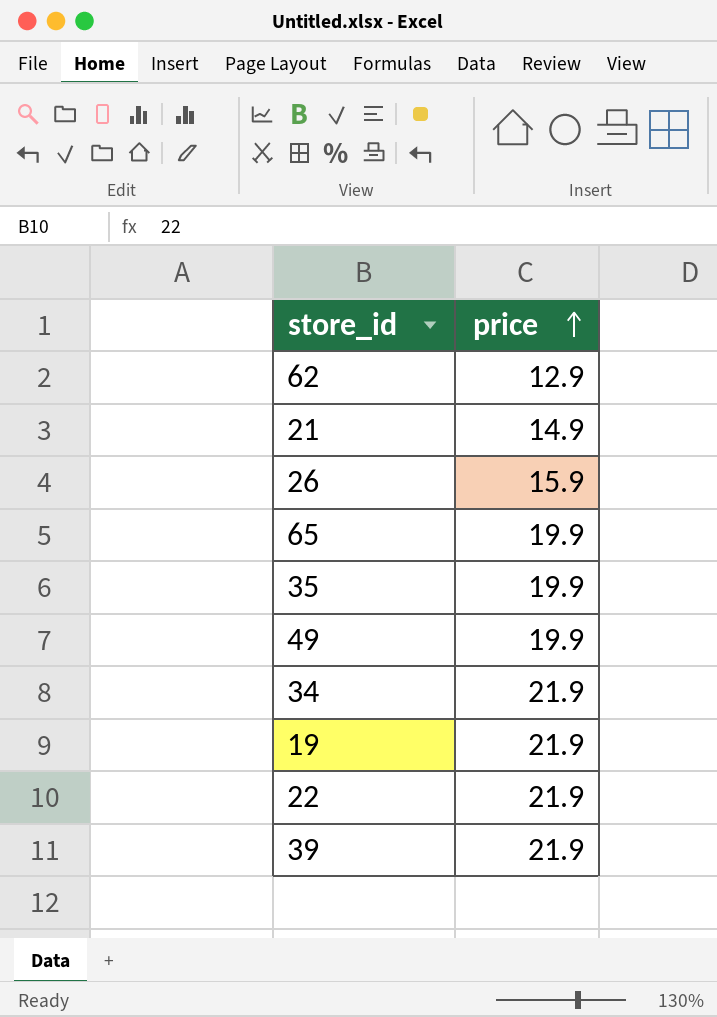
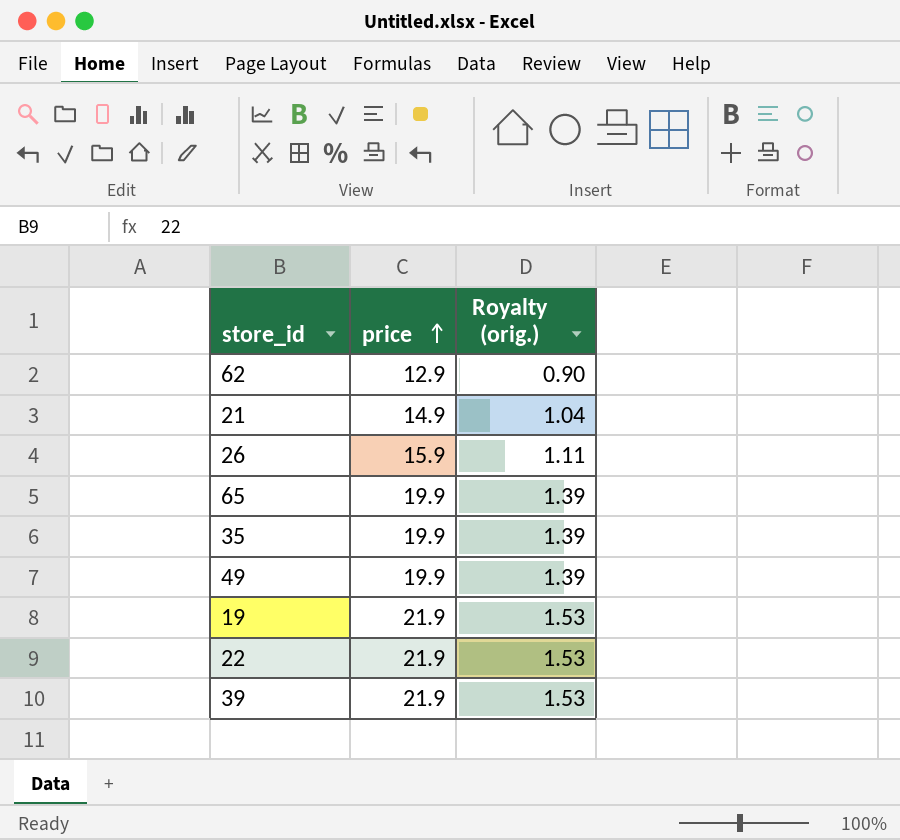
column Royalty (orig.) | formula: none -> [price] * 0.07
row 34: 21.9 -> none

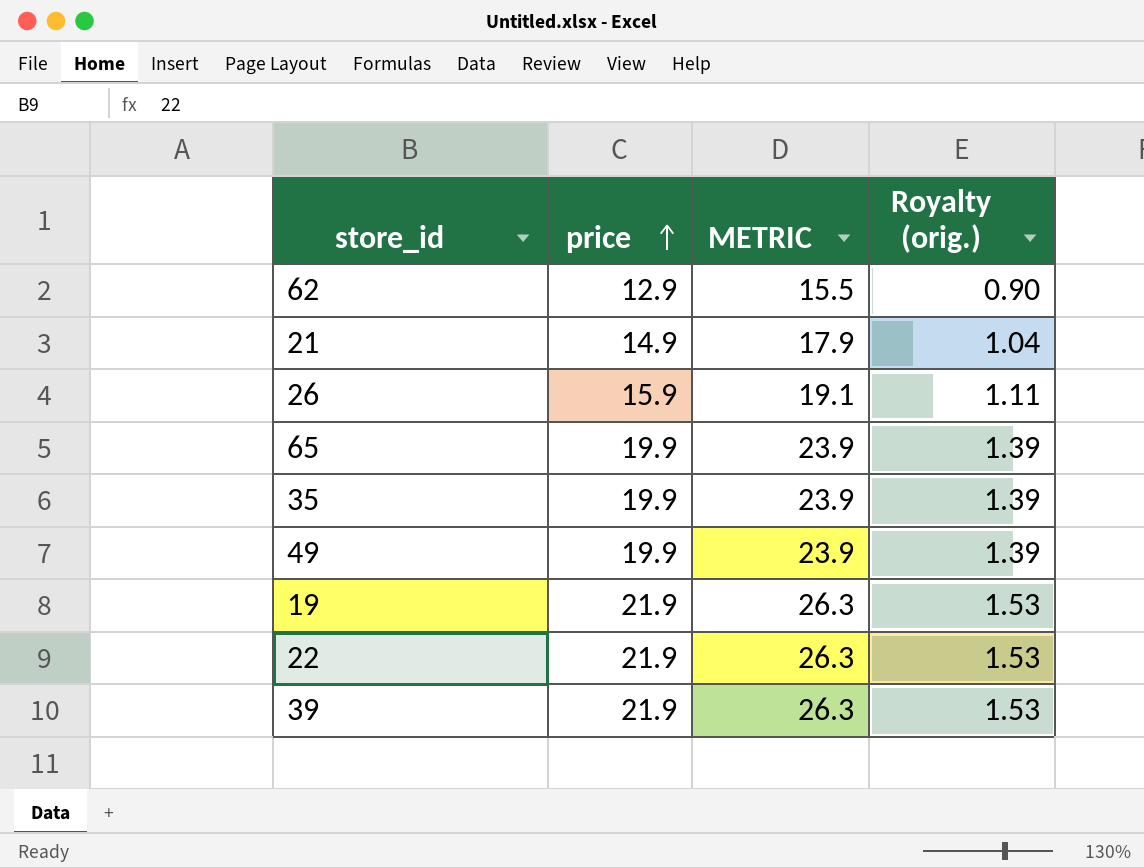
column METRIC | formula: none -> [price] * 1.2

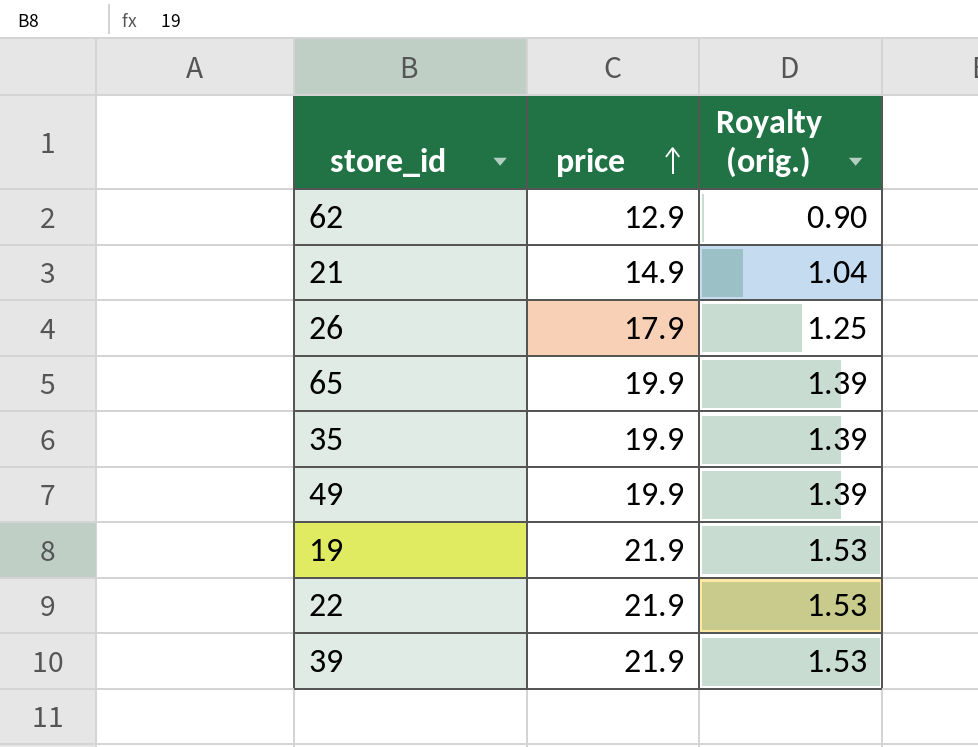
column METRIC | formula: [price] * 1.2 -> none
26 | price: 15.9 -> 17.9
26 | Royalty (orig.): 1.11 -> 1.25

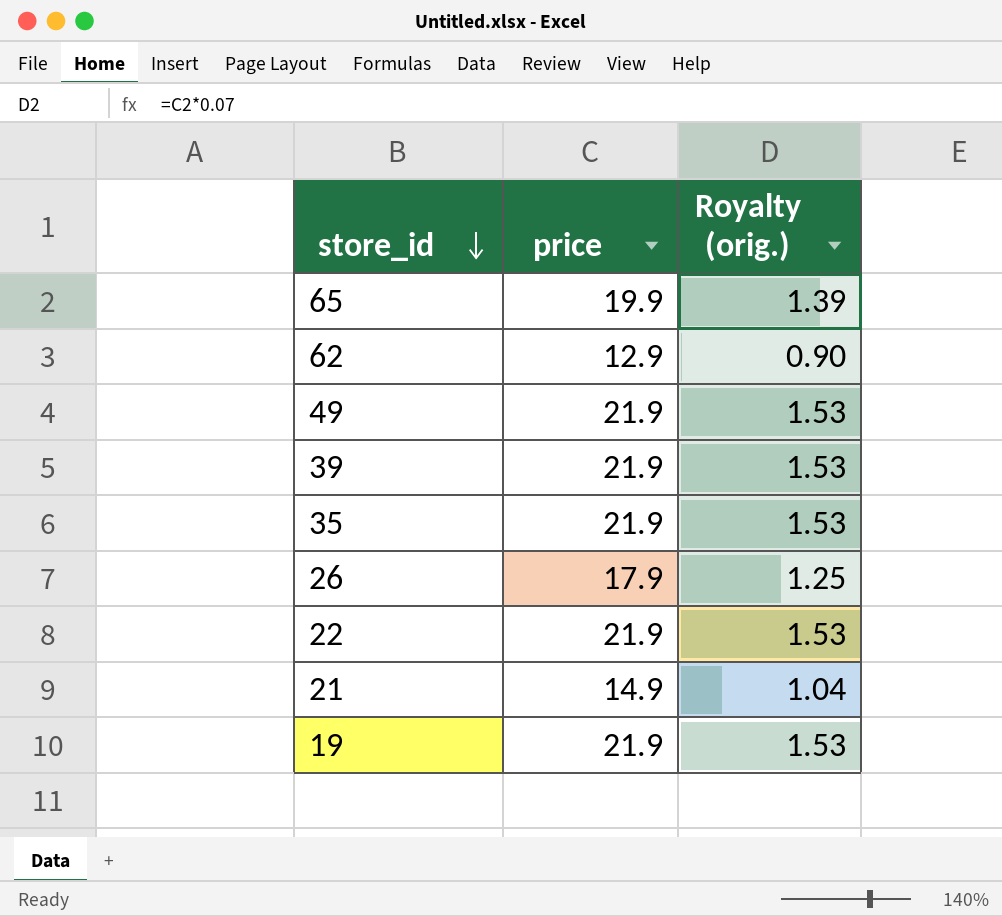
row order: price ascending -> store_id descending
49 | price: 19.9 -> 21.9
49 | Royalty (orig.): 1.39 -> 1.53
35 | price: 19.9 -> 21.9
35 | Royalty (orig.): 1.39 -> 1.53

